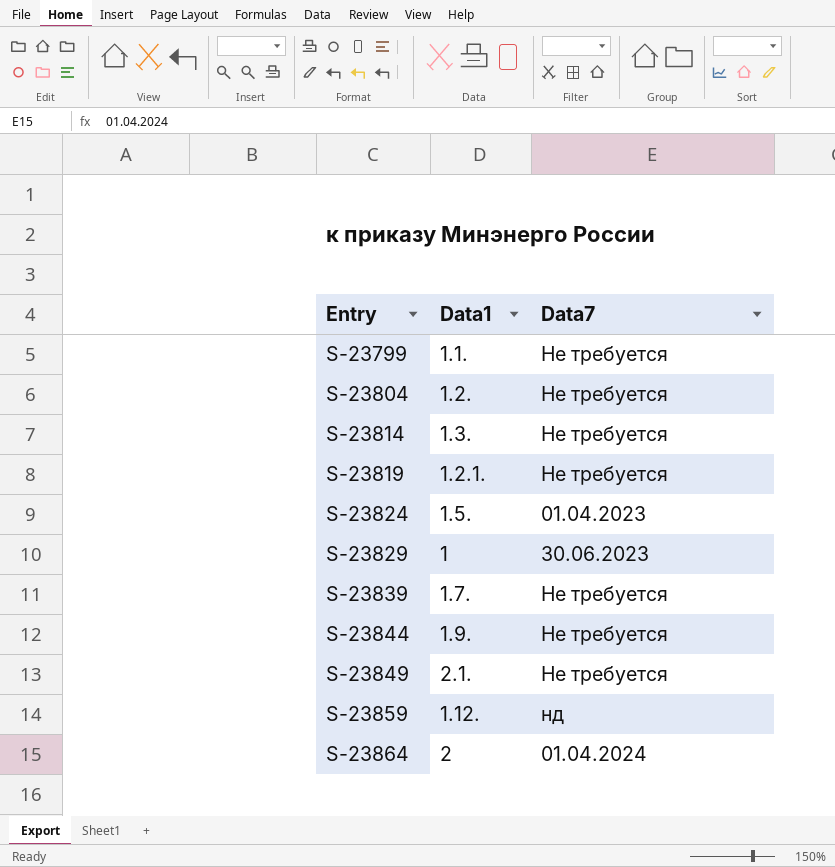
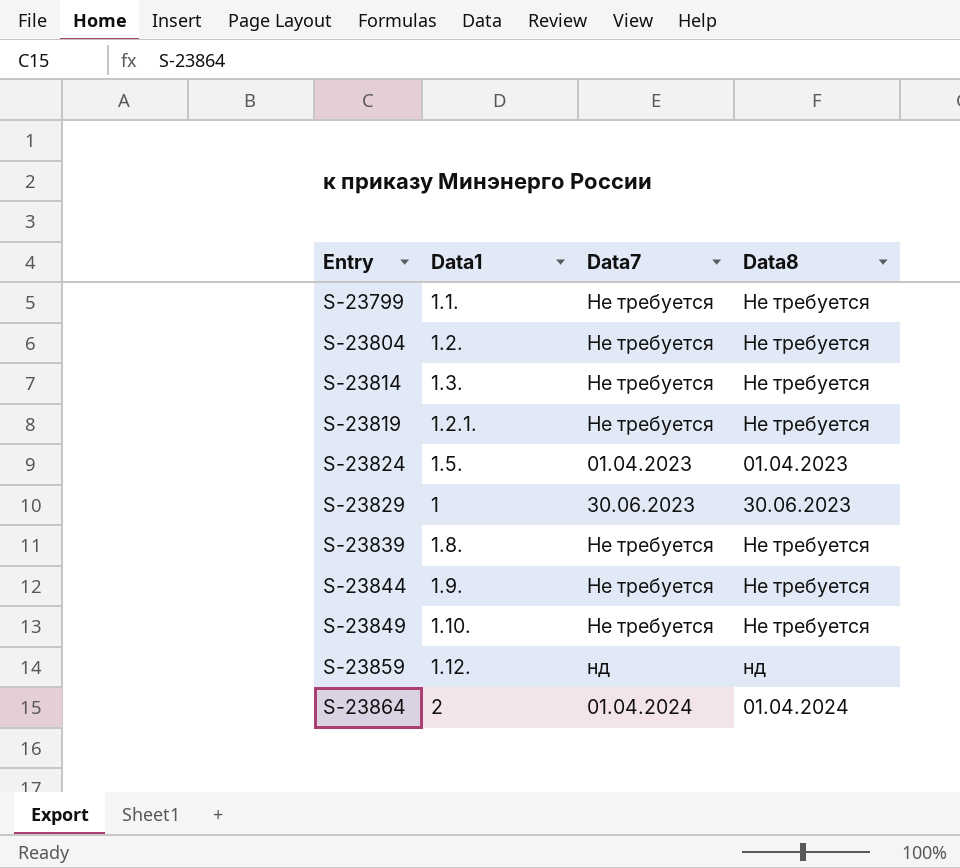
column Data8 | position: none -> 4
S-23839 | Data1: 1.7. -> 1.8.
S-23849 | Data1: 2.1. -> 1.10.

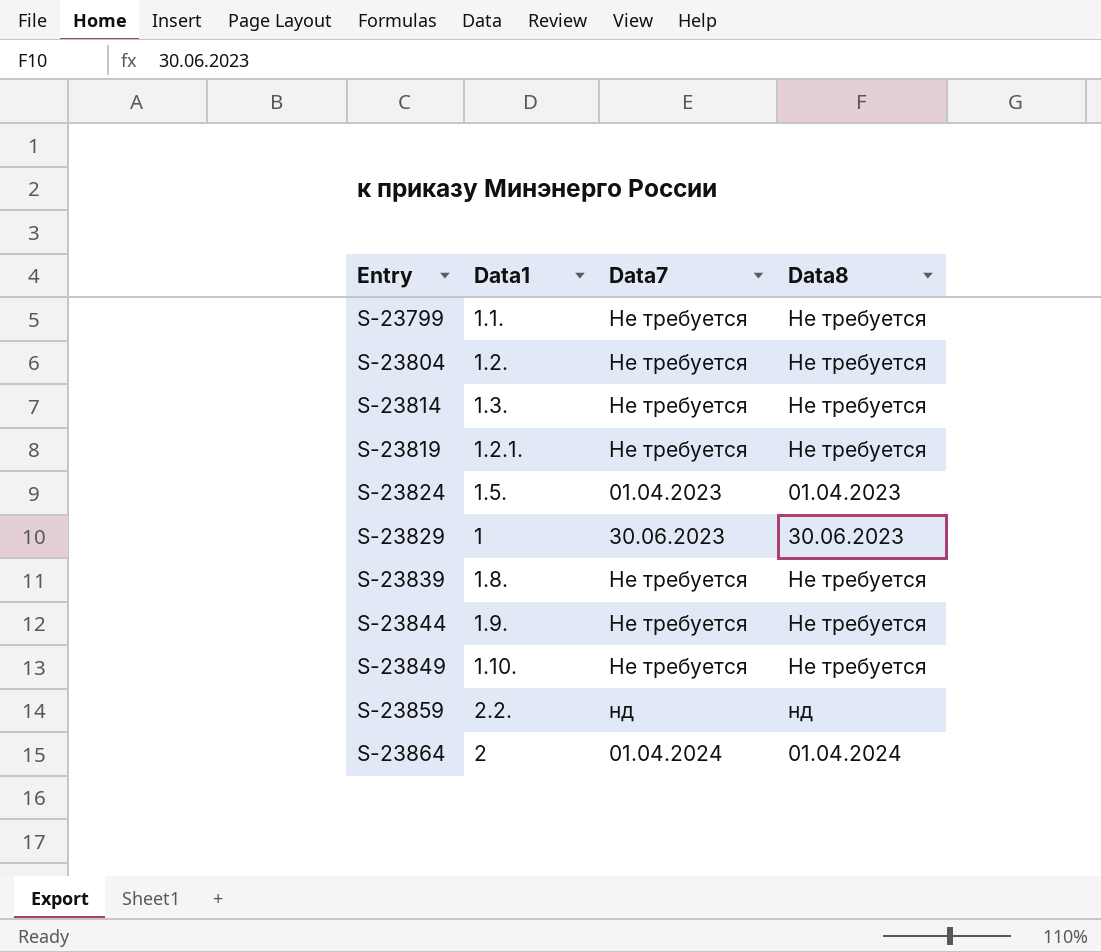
S-23859 | Data1: 1.12. -> 2.2.

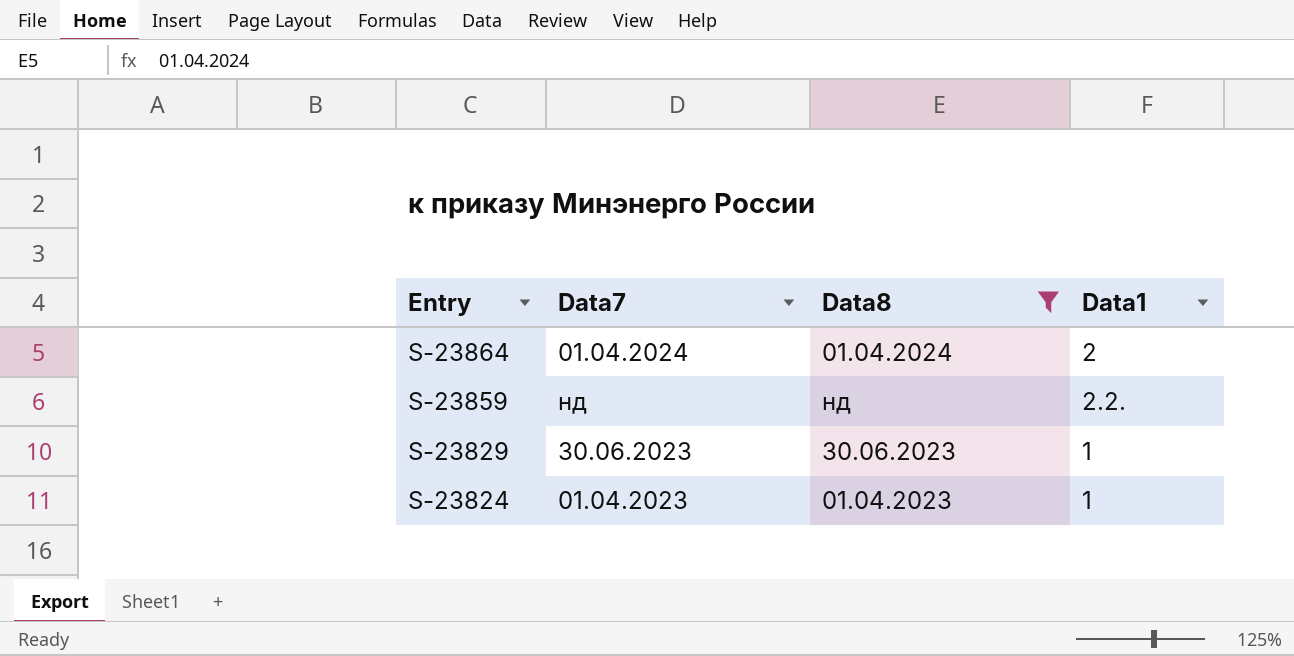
filter: none -> Data8 != Не требуется
row order: Entry ascending -> Entry descending
column Data1 | position: 2 -> 4
S-23824 | Data1: 1.5. -> 1

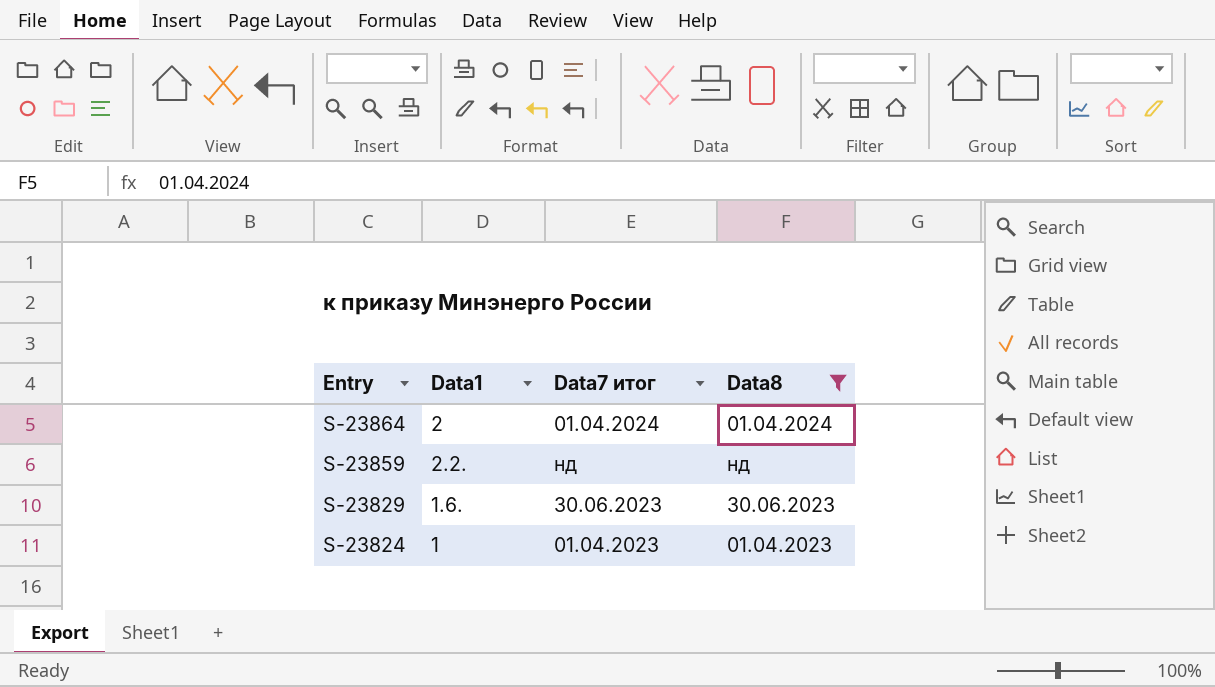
column Data1 | position: 4 -> 2
column name: Data7 -> Data7 итог
S-23829 | Data1: 1 -> 1.6.

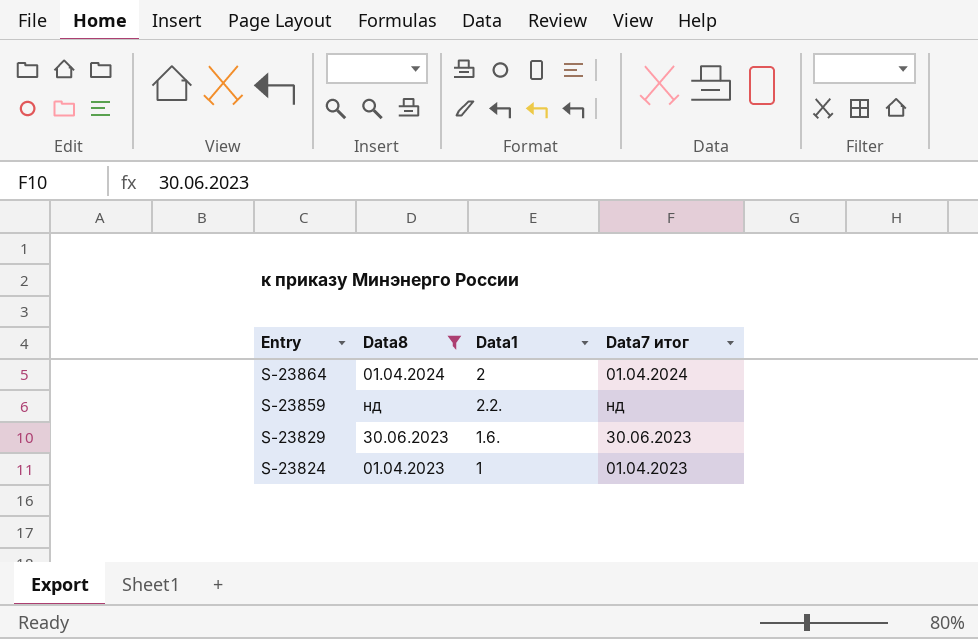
column Data8 | position: 4 -> 2

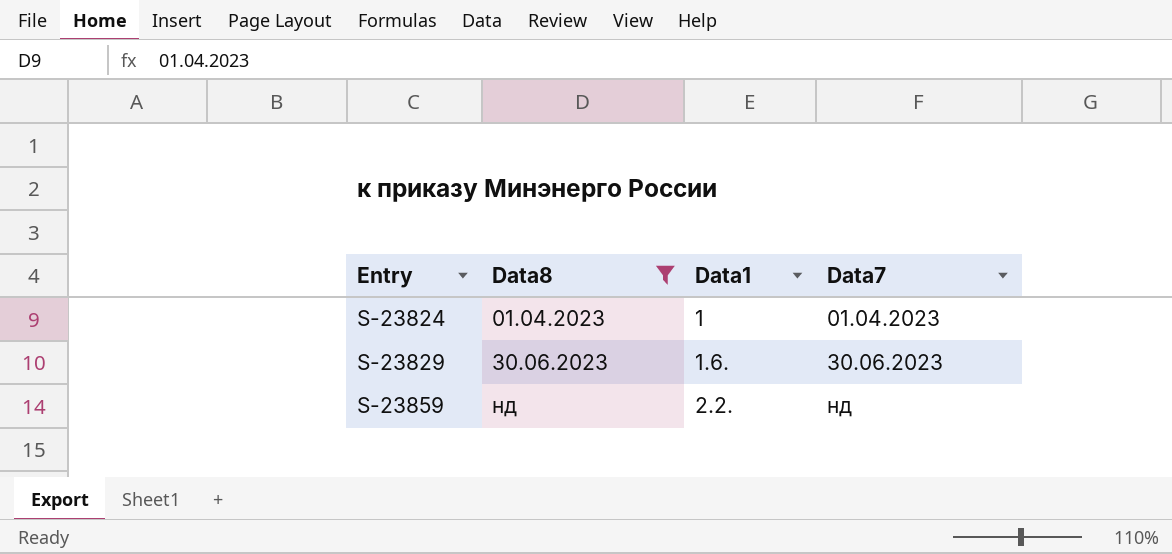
row order: Entry descending -> Entry ascending
column name: Data7 итог -> Data7
row S-23864: 01.04.2024 | 2 | 01.04.2024 -> none

